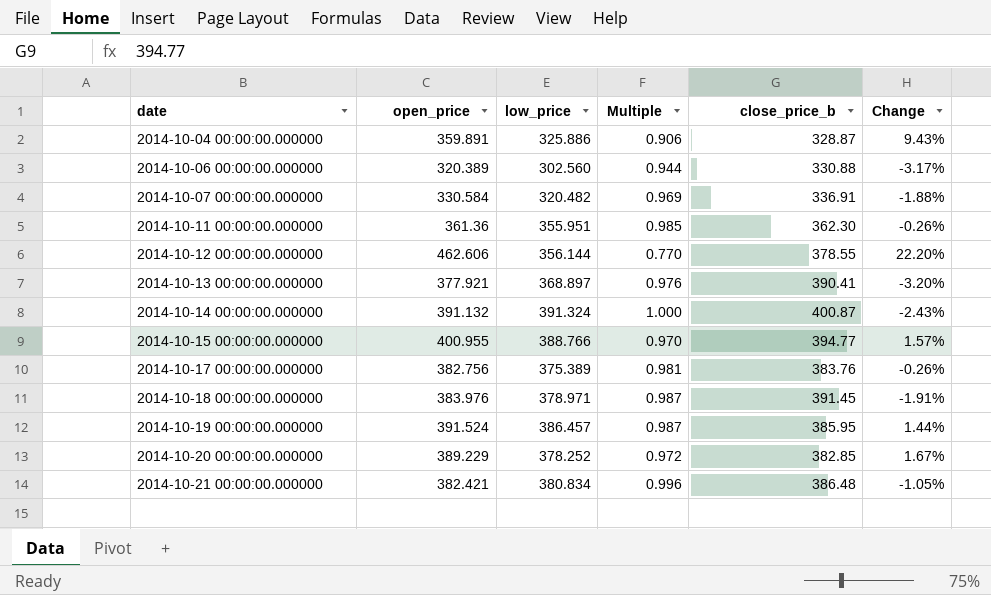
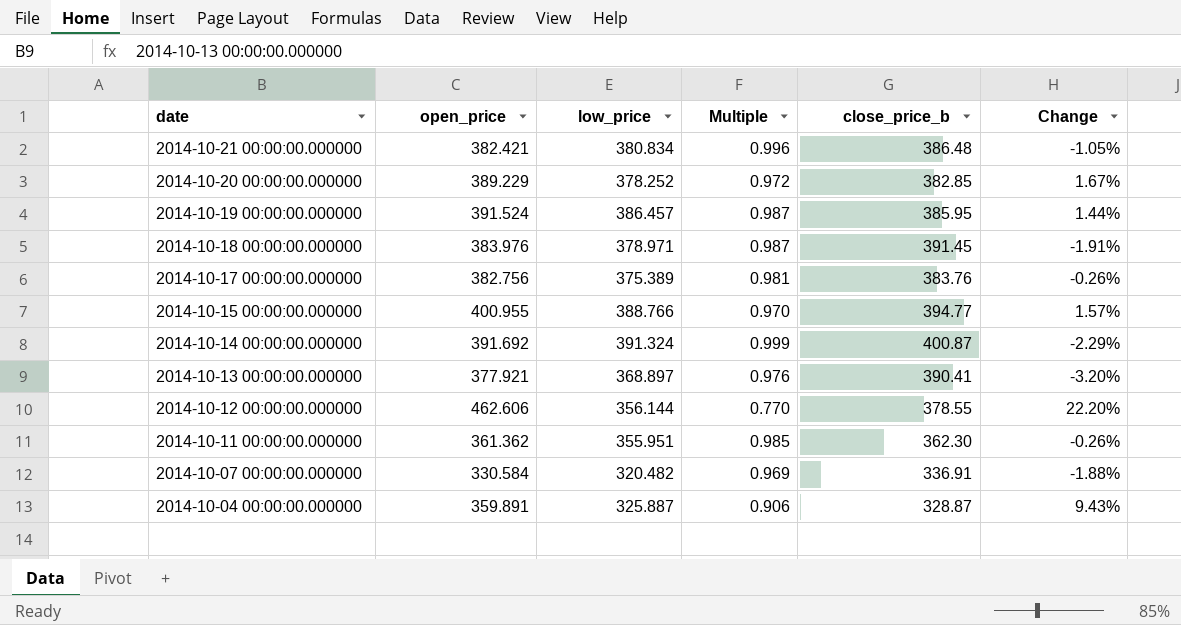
row order: date ascending -> date descending
row 2014-10-06 00:00:00.000000: 320.389 | 302.560 | 0.944 | 330.88 | -3.17% -> none
2014-10-14 00:00:00.000000 | open_price: 391.132 -> 391.692
2014-10-14 00:00:00.000000 | Multiple: 1.000 -> 0.999
2014-10-14 00:00:00.000000 | Change: -2.43% -> -2.29%
2014-10-11 00:00:00.000000 | open_price: 361.36 -> 361.362
2014-10-04 00:00:00.000000 | low_price: 325.886 -> 325.887

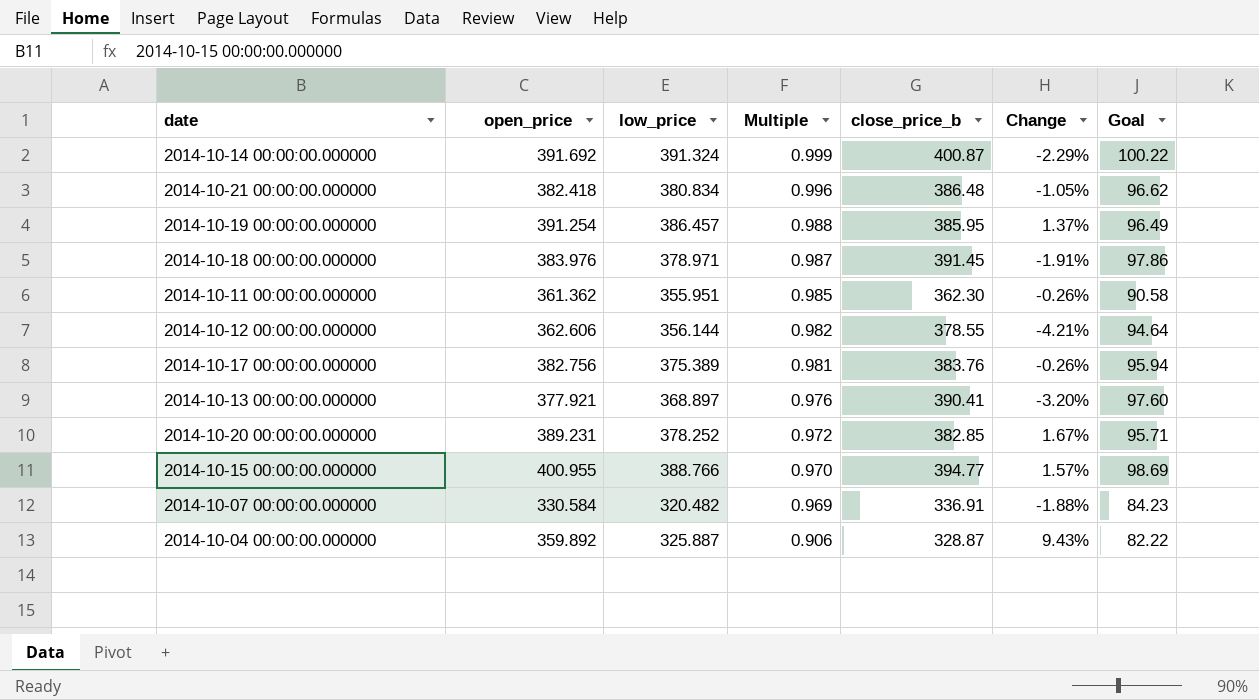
row order: date descending -> Multiple descending
column Goal | formula: none -> [close_price_b] * 0.25
2014-10-21 00:00:00.000000 | open_price: 382.421 -> 382.418
2014-10-19 00:00:00.000000 | open_price: 391.524 -> 391.254
2014-10-19 00:00:00.000000 | Multiple: 0.987 -> 0.988
2014-10-19 00:00:00.000000 | Change: 1.44% -> 1.37%
2014-10-12 00:00:00.000000 | open_price: 462.606 -> 362.606
2014-10-12 00:00:00.000000 | Multiple: 0.770 -> 0.982
2014-10-12 00:00:00.000000 | Change: 22.20% -> -4.21%
2014-10-20 00:00:00.000000 | open_price: 389.229 -> 389.231
2014-10-04 00:00:00.000000 | open_price: 359.891 -> 359.892

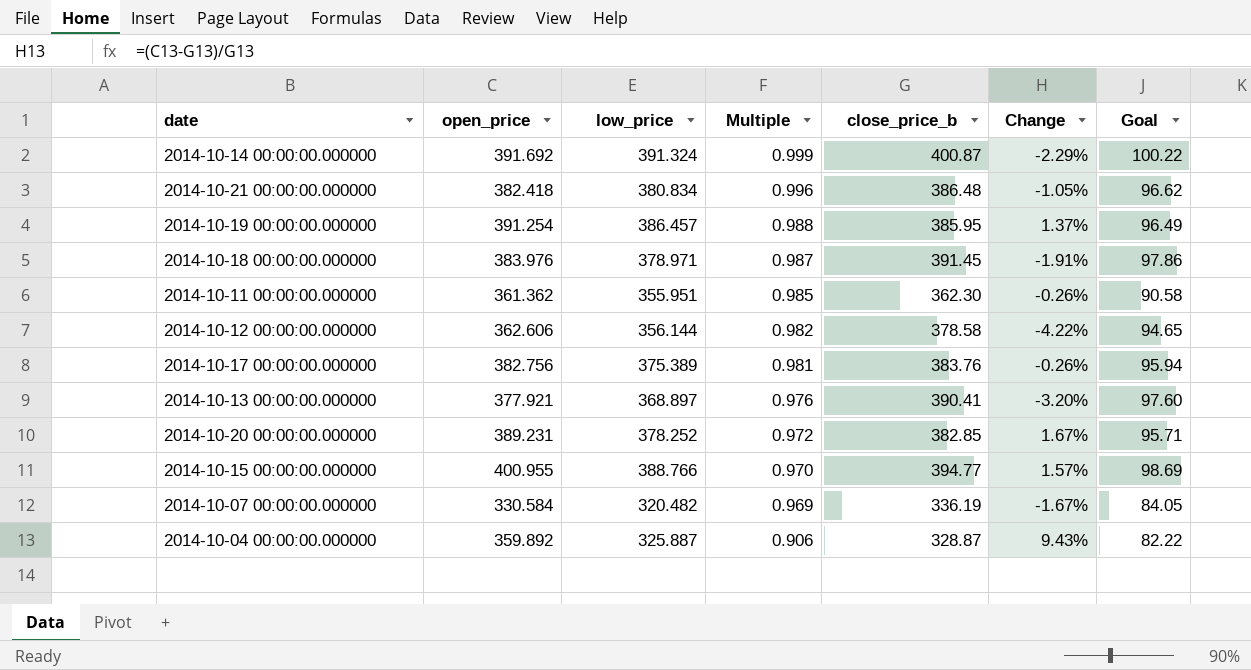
2014-10-12 00:00:00.000000 | close_price_b: 378.55 -> 378.58
2014-10-12 00:00:00.000000 | Change: -4.21% -> -4.22%
2014-10-12 00:00:00.000000 | Goal: 94.64 -> 94.65
2014-10-07 00:00:00.000000 | close_price_b: 336.91 -> 336.19
2014-10-07 00:00:00.000000 | Change: -1.88% -> -1.67%
2014-10-07 00:00:00.000000 | Goal: 84.23 -> 84.05

